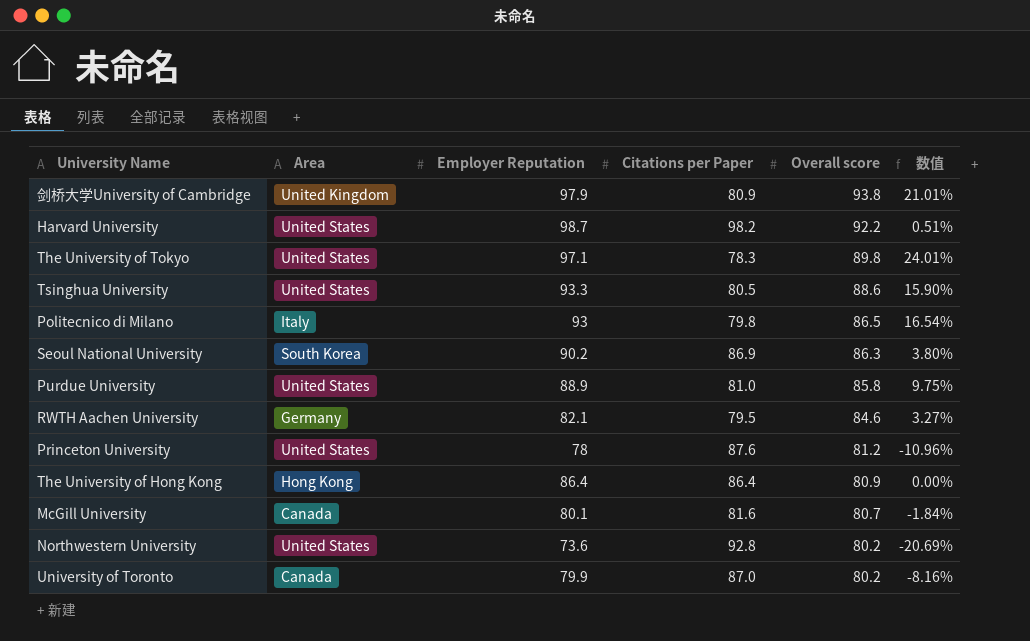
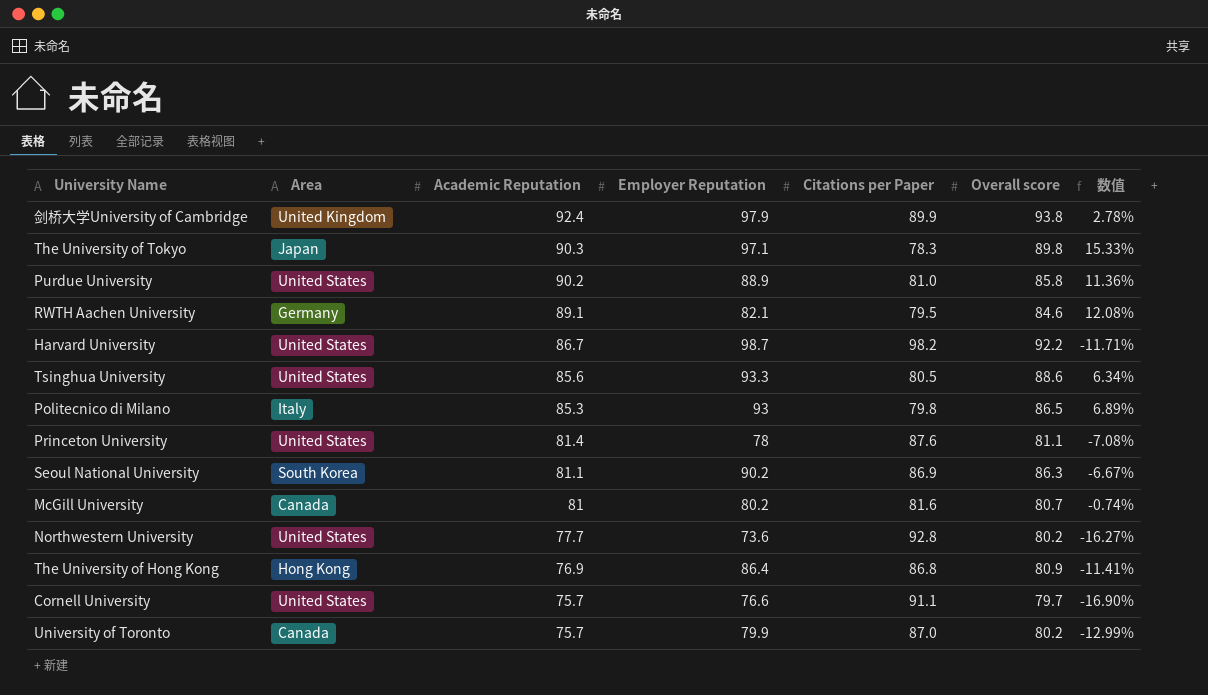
row order: Overall score descending -> Academic Reputation descending
column Academic Reputation | position: none -> 3
column 数值 | formula: ([Employer Reputation] - [Citations per Paper]) / [Citations per Paper] -> ([Academic Reputation] - [Citations per Paper]) / [Citations per Paper]
剑桥大学University of Cambridge | Citations per Paper: 80.9 -> 89.9
The University of Tokyo | Area: United States -> Japan
Princeton University | Overall score: 81.2 -> 81.1
McGill University | Employer Reputation: 80.1 -> 80.2
The University of Hong Kong | Citations per Paper: 86.4 -> 86.8
row Cornell University: none -> United States | 75.7 | 76.6 | 91.1 | 79.7 | -16.90%

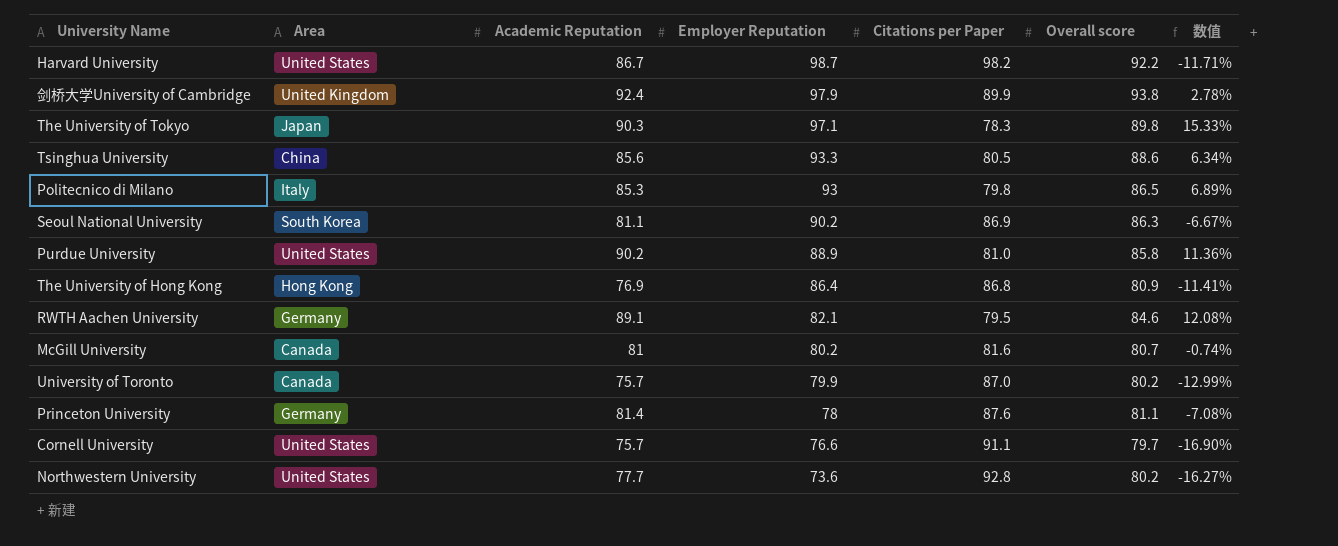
row order: Academic Reputation descending -> Employer Reputation descending
Tsinghua University | Area: United States -> China
Princeton University | Area: United States -> Germany

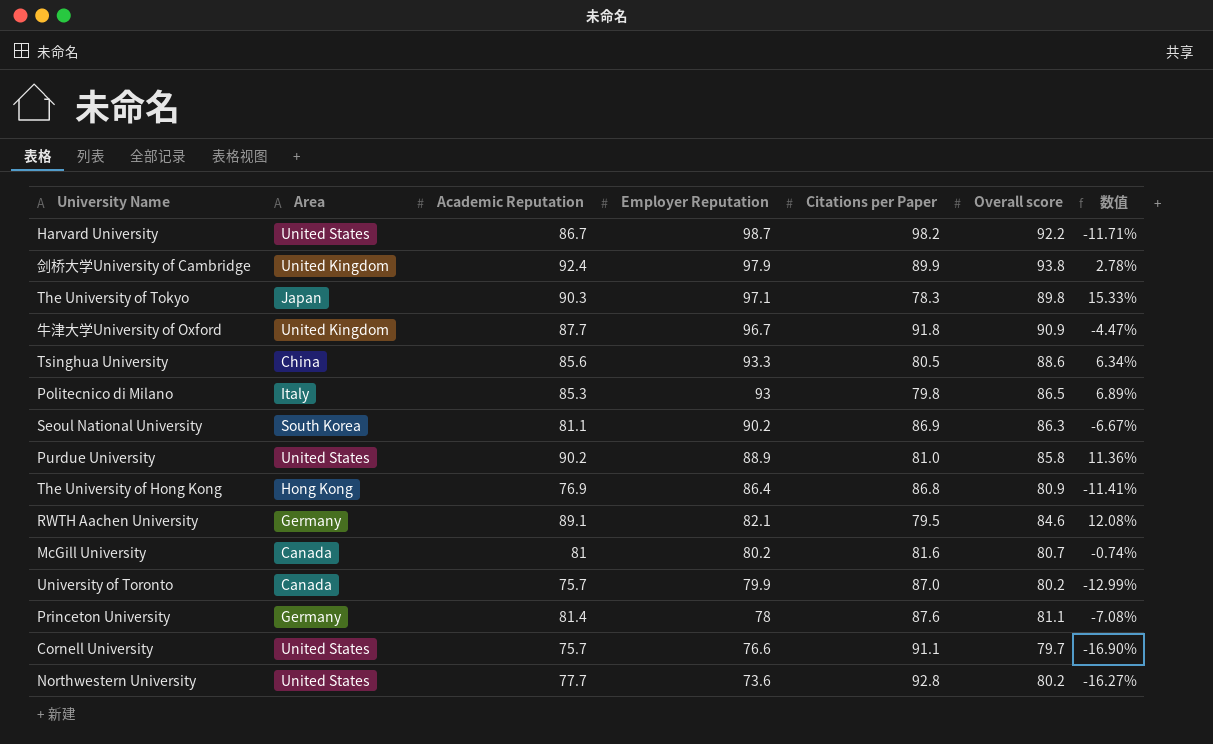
row 牛津大学University of Oxford: none -> United Kingdom | 87.7 | 96.7 | 91.8 | 90.9 | -4.47%

